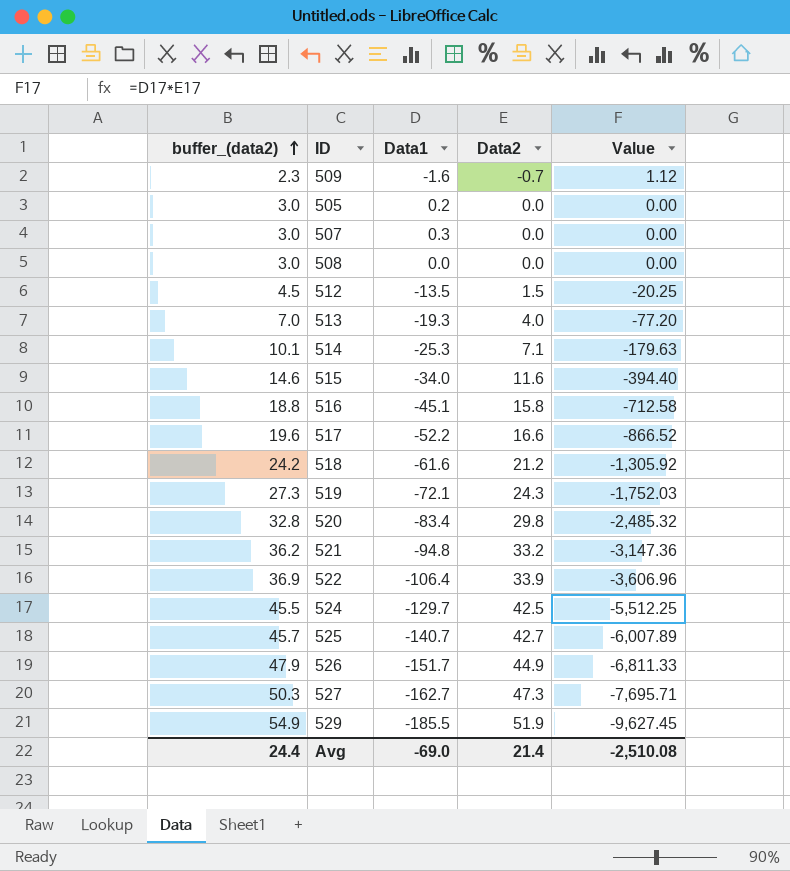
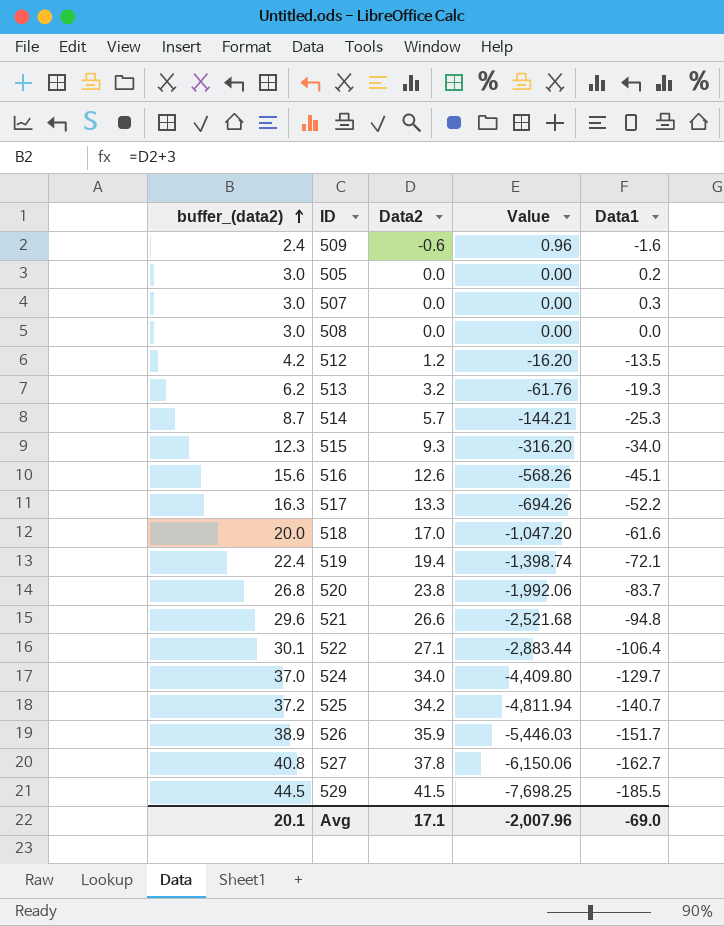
column Data1 | position: 3 -> 5
509 | buffer_(data2): 2.3 -> 2.4
509 | Data2: -0.7 -> -0.6
509 | Value: 1.12 -> 0.96
512 | buffer_(data2): 4.5 -> 4.2
512 | Data2: 1.5 -> 1.2
512 | Value: -20.25 -> -16.20
513 | buffer_(data2): 7.0 -> 6.2
513 | Data2: 4.0 -> 3.2
513 | Value: -77.20 -> -61.76
514 | buffer_(data2): 10.1 -> 8.7
514 | Data2: 7.1 -> 5.7
514 | Value: -179.63 -> -144.21
515 | buffer_(data2): 14.6 -> 12.3
515 | Data2: 11.6 -> 9.3
515 | Value: -394.40 -> -316.20
516 | buffer_(data2): 18.8 -> 15.6
516 | Data2: 15.8 -> 12.6
516 | Value: -712.58 -> -568.26
517 | buffer_(data2): 19.6 -> 16.3
517 | Data2: 16.6 -> 13.3
517 | Value: -866.52 -> -694.26
518 | buffer_(data2): 24.2 -> 20.0
518 | Data2: 21.2 -> 17.0
518 | Value: -1,305.92 -> -1,047.20
519 | buffer_(data2): 27.3 -> 22.4
519 | Data2: 24.3 -> 19.4
519 | Value: -1,752.03 -> -1,398.74
520 | buffer_(data2): 32.8 -> 26.8
520 | Data2: 29.8 -> 23.8
520 | Value: -2,485.32 -> -1,992.06
520 | Data1: -83.4 -> -83.7
521 | buffer_(data2): 36.2 -> 29.6
521 | Data2: 33.2 -> 26.6
521 | Value: -3,147.36 -> -2,521.68
522 | buffer_(data2): 36.9 -> 30.1
522 | Data2: 33.9 -> 27.1
522 | Value: -3,606.96 -> -2,883.44
524 | buffer_(data2): 45.5 -> 37.0
524 | Data2: 42.5 -> 34.0
524 | Value: -5,512.25 -> -4,409.80
525 | buffer_(data2): 45.7 -> 37.2
525 | Data2: 42.7 -> 34.2
525 | Value: -6,007.89 -> -4,811.94
526 | buffer_(data2): 47.9 -> 38.9
526 | Data2: 44.9 -> 35.9
526 | Value: -6,811.33 -> -5,446.03
527 | buffer_(data2): 50.3 -> 40.8
527 | Data2: 47.3 -> 37.8
527 | Value: -7,695.71 -> -6,150.06
529 | buffer_(data2): 54.9 -> 44.5
529 | Data2: 51.9 -> 41.5
529 | Value: -9,627.45 -> -7,698.25
Avg | buffer_(data2): 24.4 -> 20.1
Avg | Data2: 21.4 -> 17.1
Avg | Value: -2,510.08 -> -2,007.96

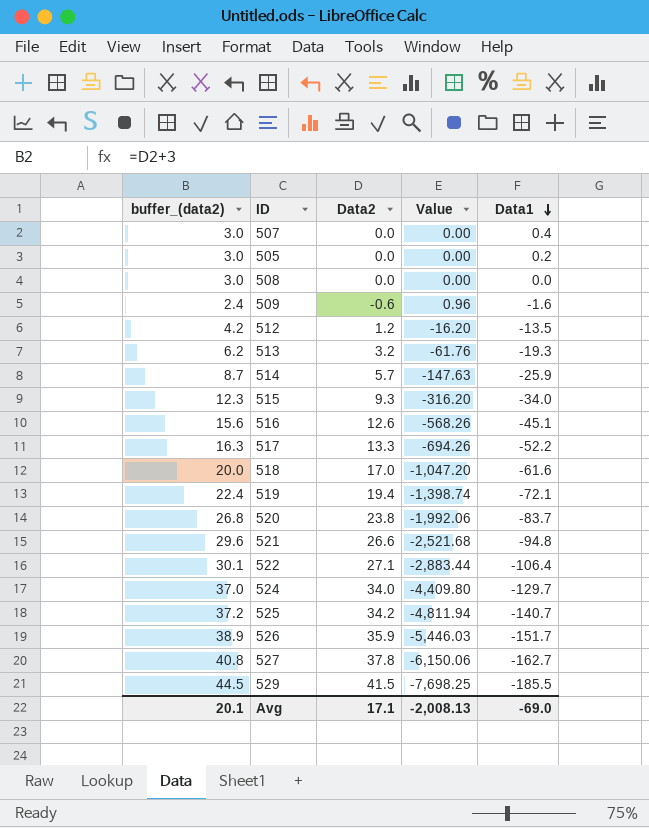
row order: buffer_(data2) ascending -> Data1 descending
507 | Data1: 0.3 -> 0.4
514 | Value: -144.21 -> -147.63
514 | Data1: -25.3 -> -25.9
Avg | Value: -2,007.96 -> -2,008.13

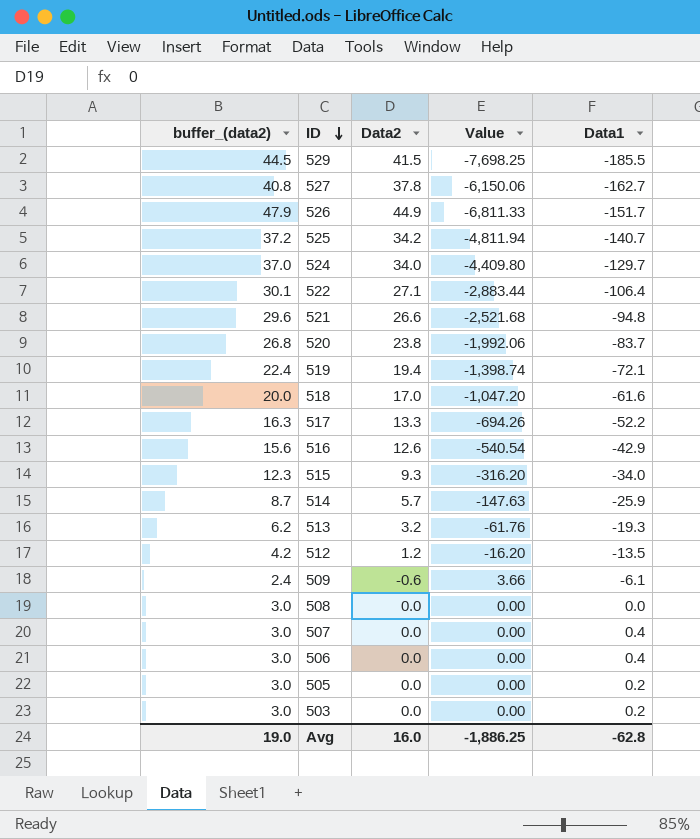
row order: Data1 descending -> ID descending
526 | buffer_(data2): 38.9 -> 47.9
526 | Data2: 35.9 -> 44.9
526 | Value: -5,446.03 -> -6,811.33
516 | Value: -568.26 -> -540.54
516 | Data1: -45.1 -> -42.9
509 | Value: 0.96 -> 3.66
509 | Data1: -1.6 -> -6.1
row 506: none -> 3.0 | 0.0 | 0.00 | 0.4
row 503: none -> 3.0 | 0.0 | 0.00 | 0.2
Avg | buffer_(data2): 20.1 -> 19.0
Avg | Data2: 17.1 -> 16.0
Avg | Value: -2,008.13 -> -1,886.25
Avg | Data1: -69.0 -> -62.8

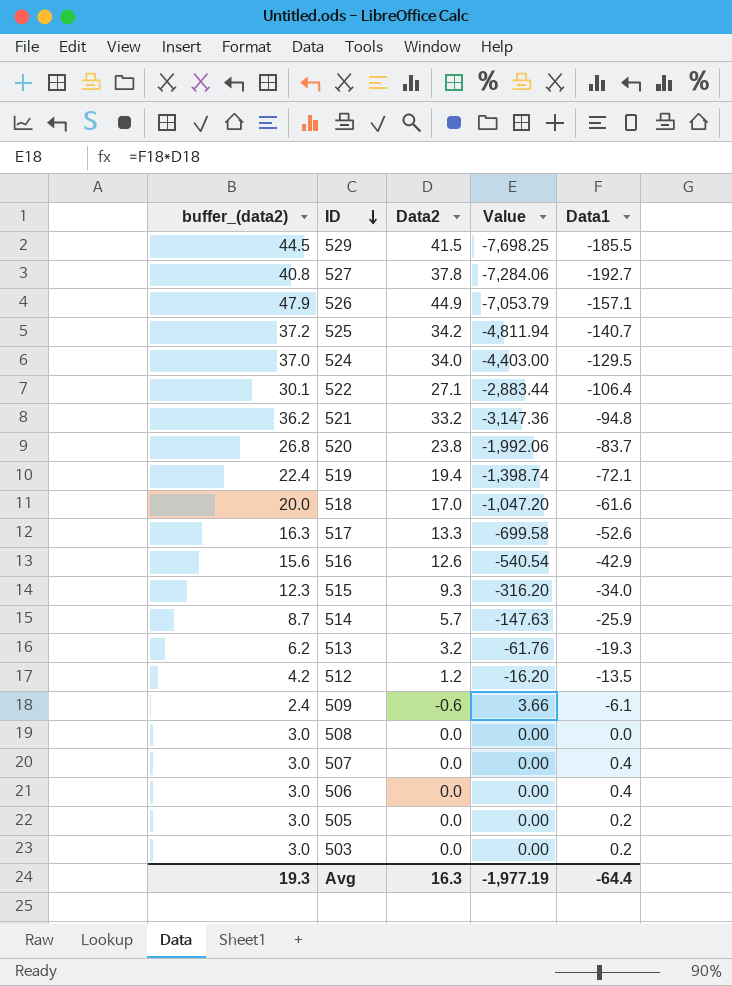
527 | Value: -6,150.06 -> -7,284.06
527 | Data1: -162.7 -> -192.7
526 | Value: -6,811.33 -> -7,053.79
526 | Data1: -151.7 -> -157.1
524 | Value: -4,409.80 -> -4,403.00
524 | Data1: -129.7 -> -129.5
521 | buffer_(data2): 29.6 -> 36.2
521 | Data2: 26.6 -> 33.2
521 | Value: -2,521.68 -> -3,147.36
517 | Value: -694.26 -> -699.58
517 | Data1: -52.2 -> -52.6
Avg | buffer_(data2): 19.0 -> 19.3
Avg | Data2: 16.0 -> 16.3
Avg | Value: -1,886.25 -> -1,977.19
Avg | Data1: -62.8 -> -64.4

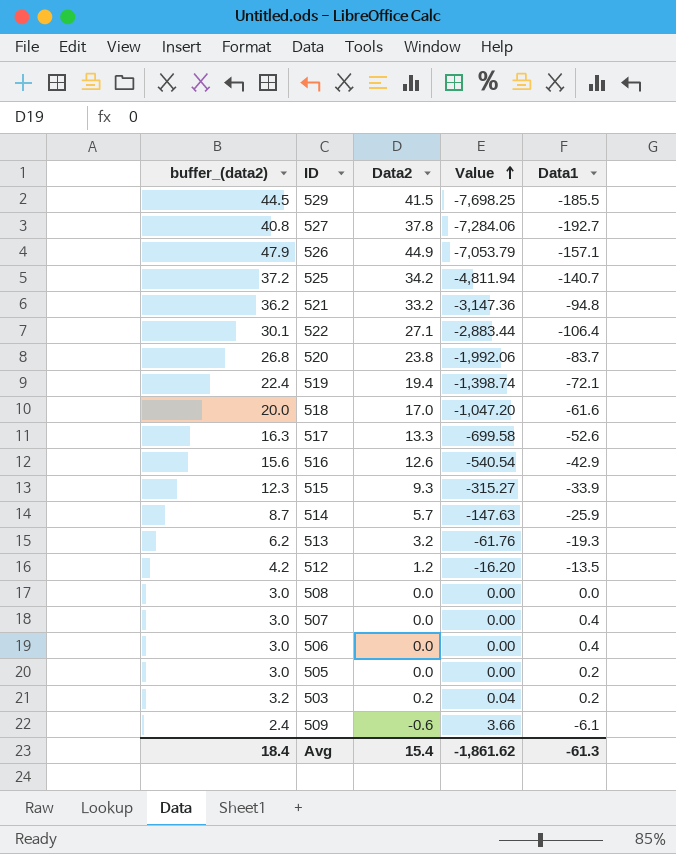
row order: ID descending -> Value ascending
row 524: 37.0 | 34.0 | -4,403.00 | -129.5 -> none
515 | Value: -316.20 -> -315.27
515 | Data1: -34.0 -> -33.9
503 | buffer_(data2): 3.0 -> 3.2
503 | Data2: 0.0 -> 0.2
503 | Value: 0.00 -> 0.04
Avg | buffer_(data2): 19.3 -> 18.4
Avg | Data2: 16.3 -> 15.4
Avg | Value: -1,977.19 -> -1,861.62
Avg | Data1: -64.4 -> -61.3

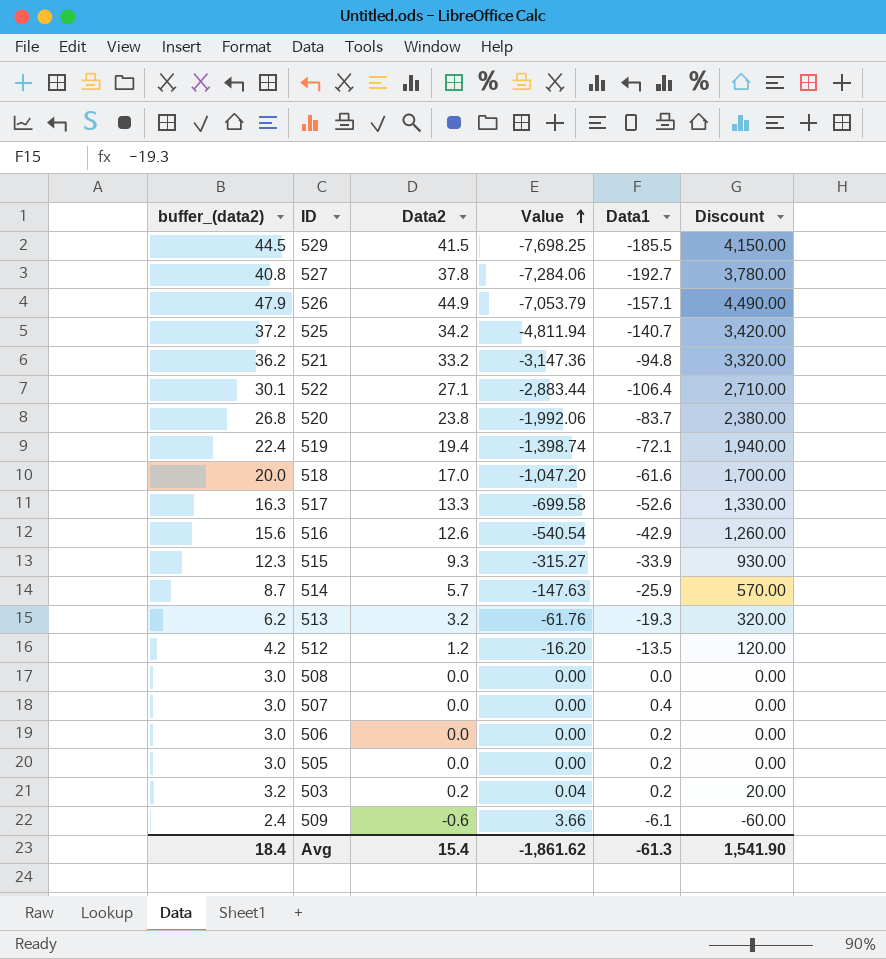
column Discount | formula: none -> [Data2] * 100
506 | Data1: 0.4 -> 0.2

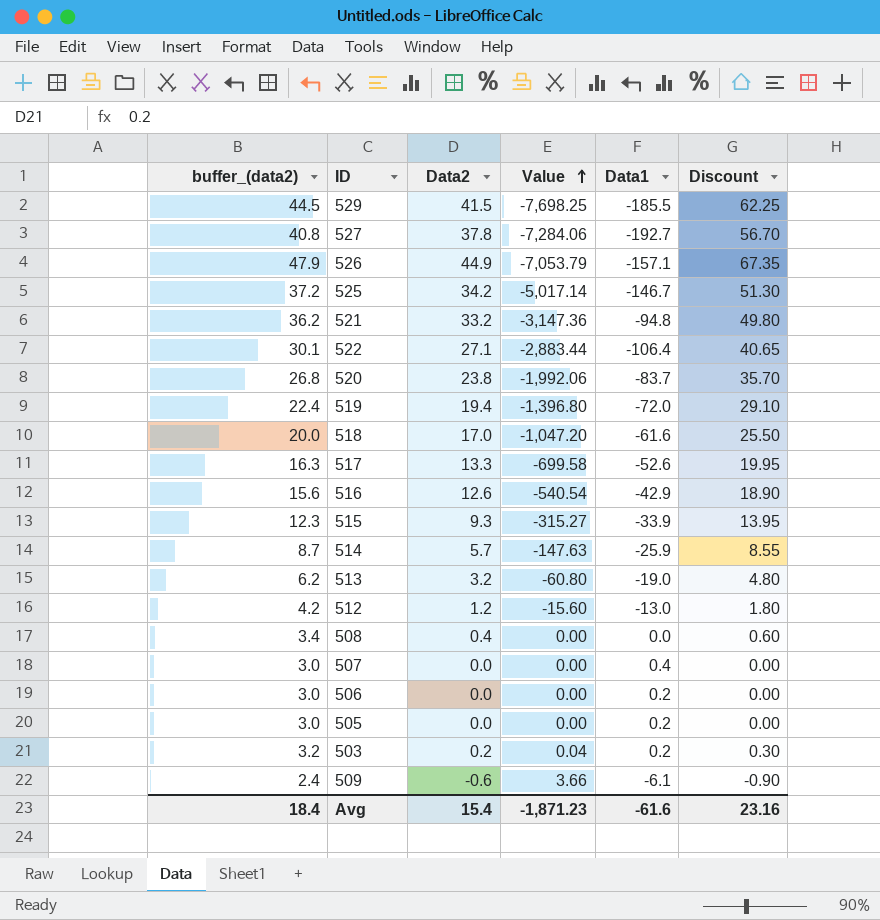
column Discount | formula: [Data2] * 100 -> [Data2] * 1.5
525 | Value: -4,811.94 -> -5,017.14
525 | Data1: -140.7 -> -146.7
519 | Value: -1,398.74 -> -1,396.80
519 | Data1: -72.1 -> -72.0
513 | Value: -61.76 -> -60.80
513 | Data1: -19.3 -> -19.0
512 | Value: -16.20 -> -15.60
512 | Data1: -13.5 -> -13.0
508 | buffer_(data2): 3.0 -> 3.4
508 | Data2: 0.0 -> 0.4
Avg | Value: -1,861.62 -> -1,871.23
Avg | Data1: -61.3 -> -61.6
Avg | Discount: 1,541.90 -> 23.16

